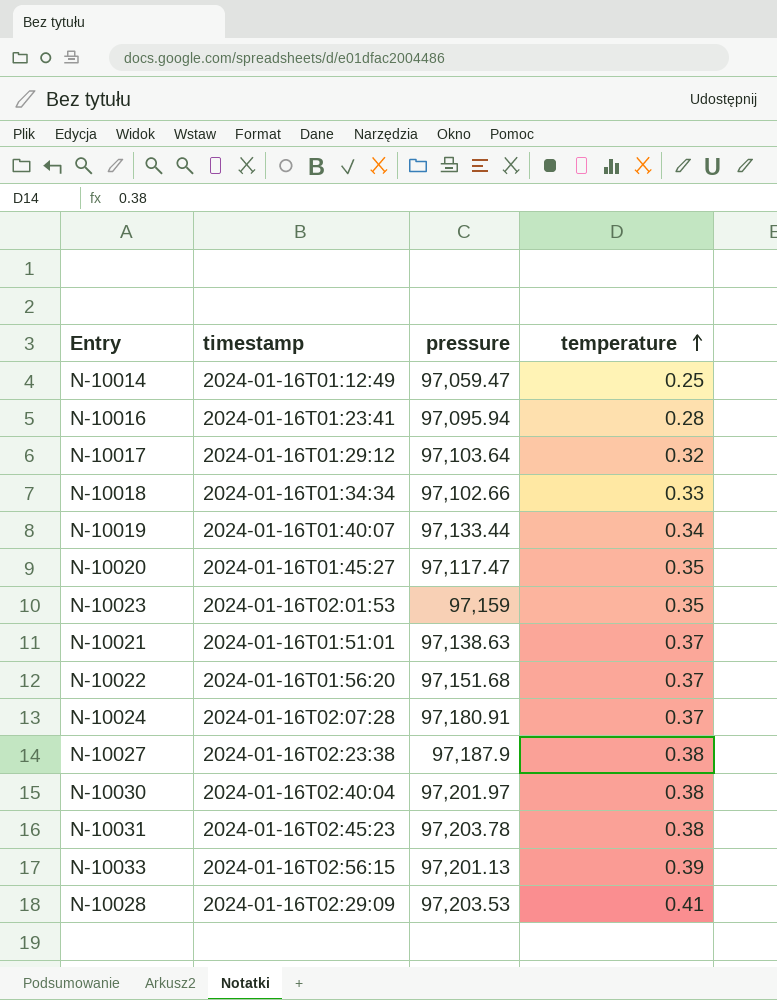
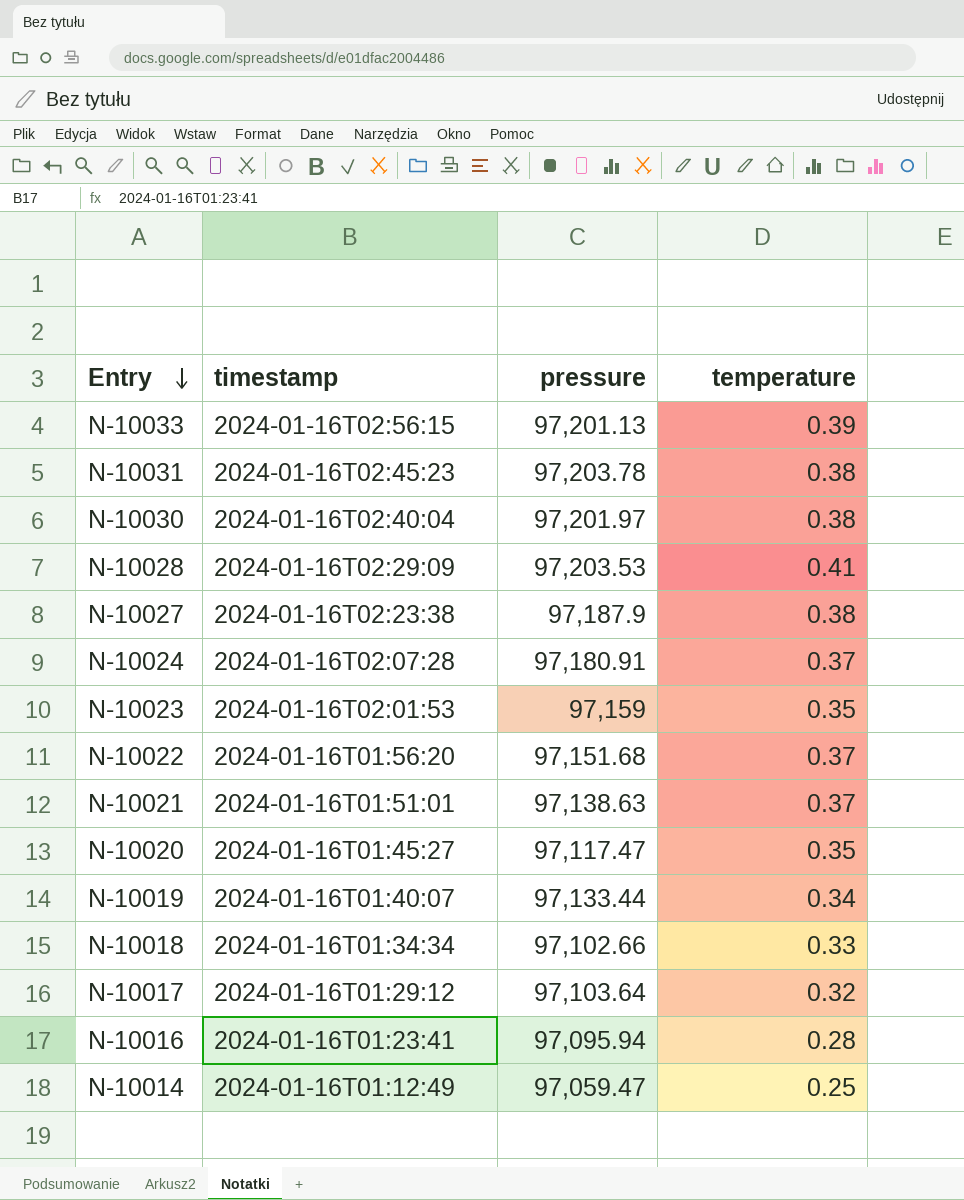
row order: temperature ascending -> Entry descending

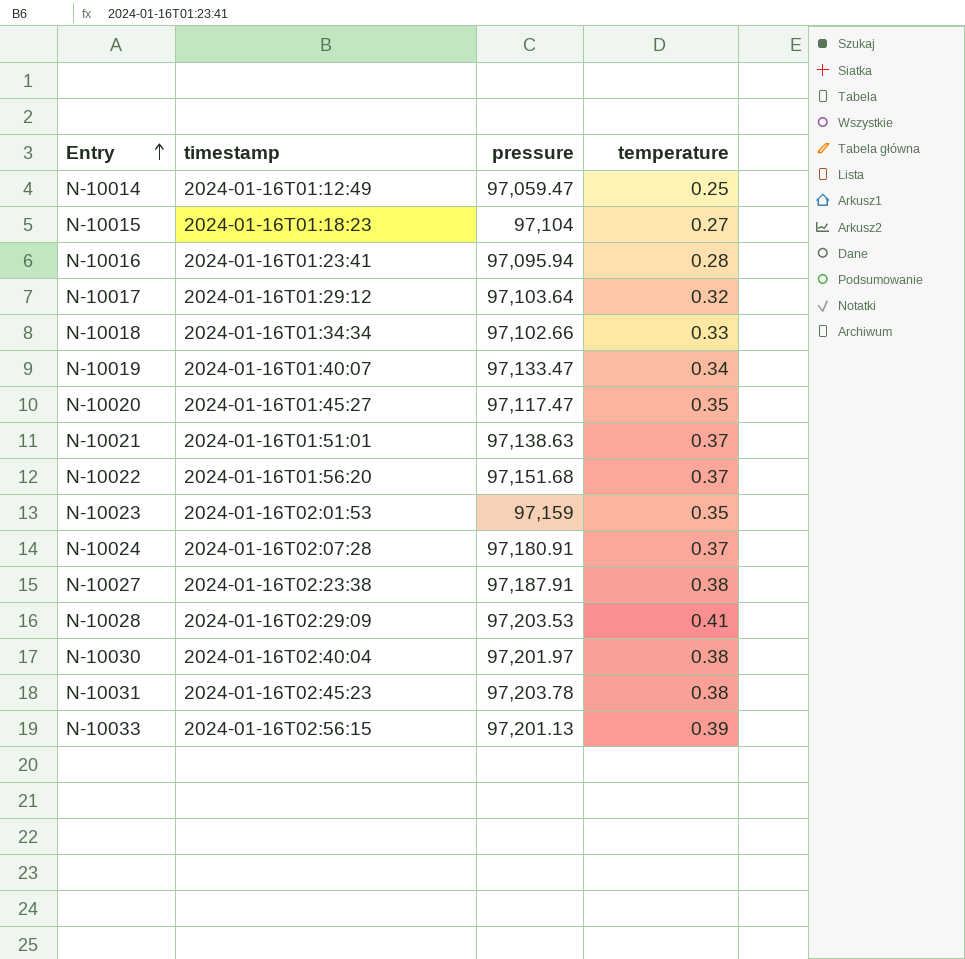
row order: Entry descending -> Entry ascending
row N-10015: none -> 2024-01-16T01:18:23 | 97,104 | 0.27
N-10019 | pressure: 97,133.44 -> 97,133.47
N-10027 | pressure: 97,187.9 -> 97,187.91

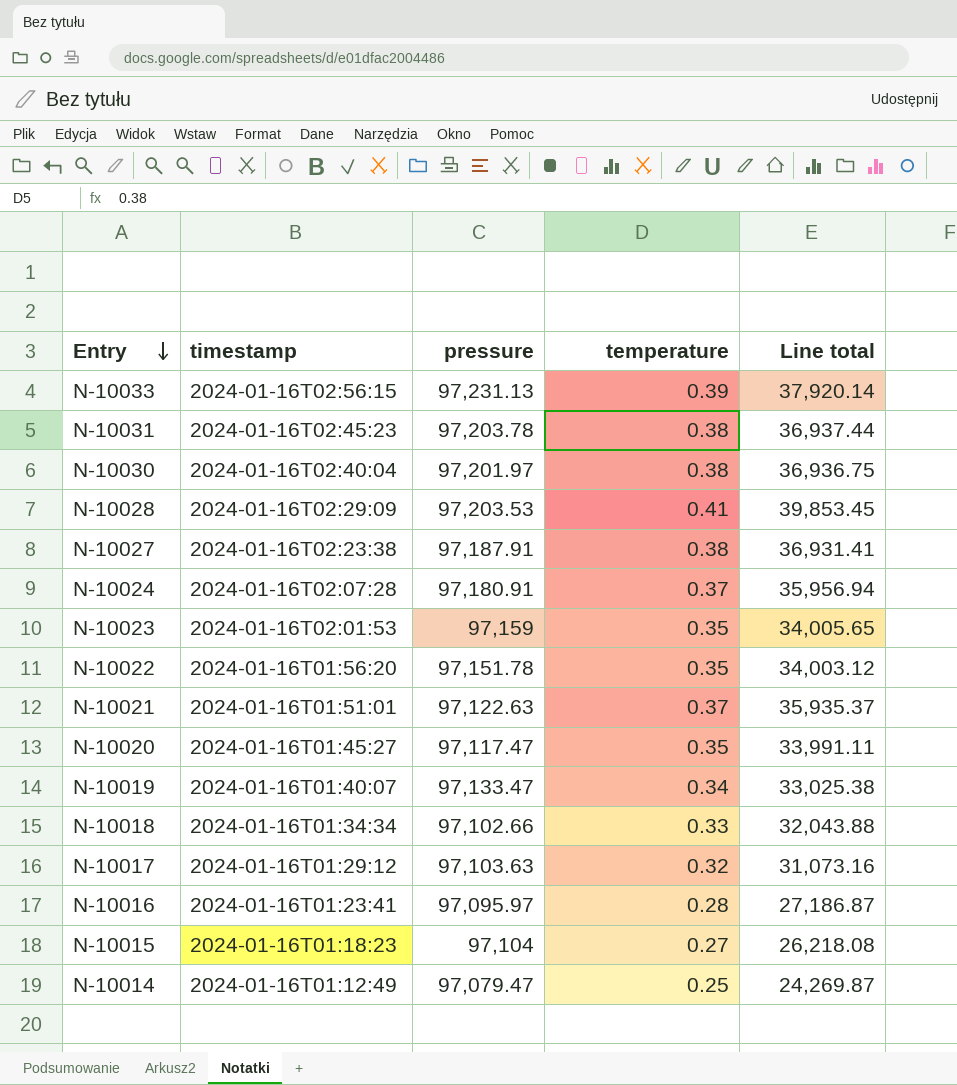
row order: Entry ascending -> Entry descending
column Line total | formula: none -> [pressure] * [temperature]
N-10033 | pressure: 97,201.13 -> 97,231.13
N-10022 | pressure: 97,151.68 -> 97,151.78
N-10022 | temperature: 0.37 -> 0.35
N-10021 | pressure: 97,138.63 -> 97,122.63
N-10017 | pressure: 97,103.64 -> 97,103.63
N-10016 | pressure: 97,095.94 -> 97,095.97
N-10014 | pressure: 97,059.47 -> 97,079.47

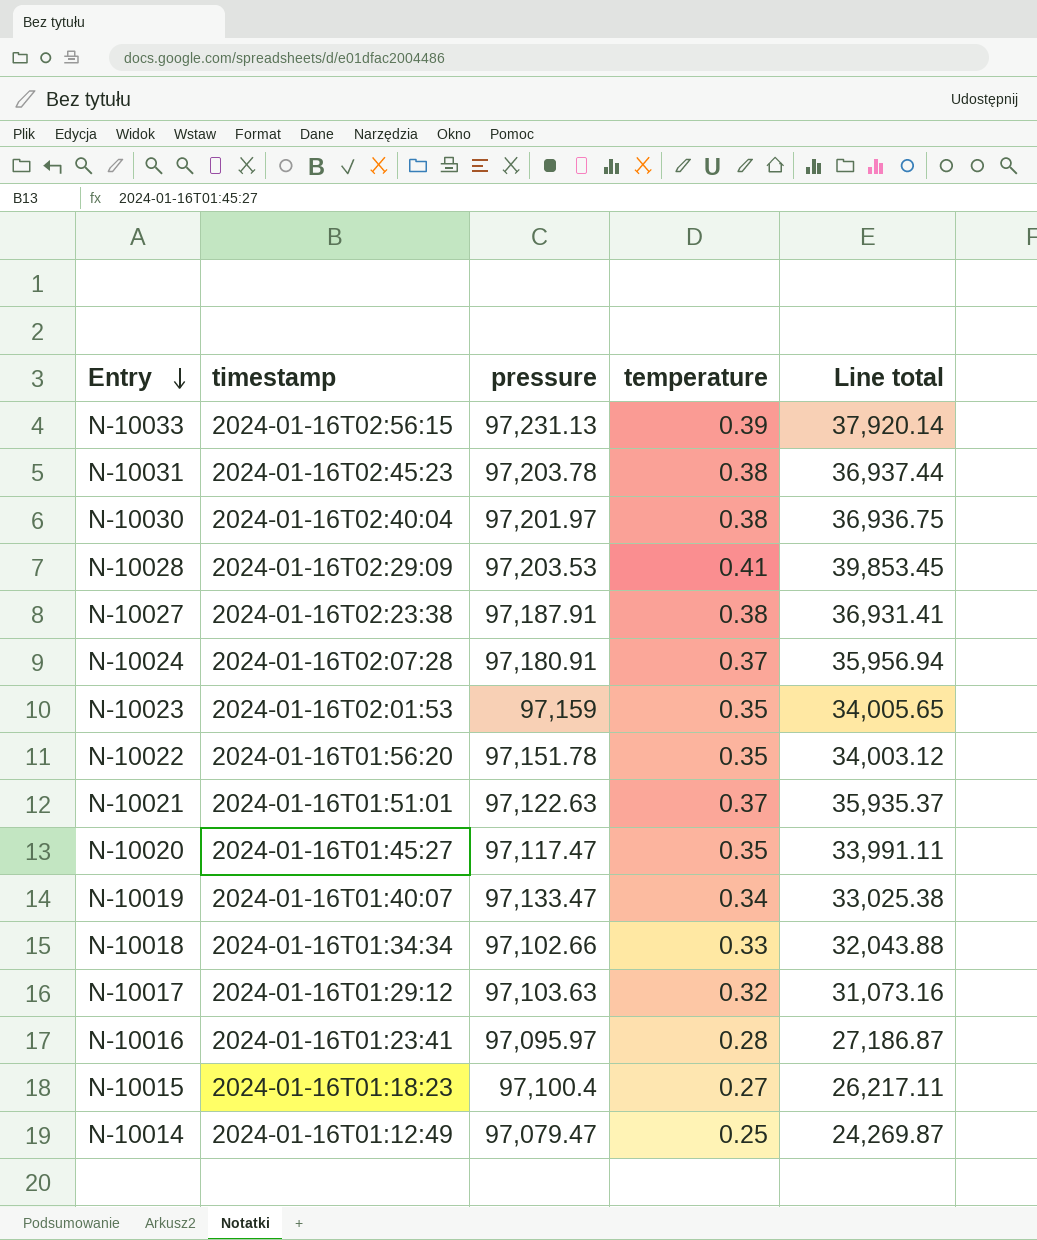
N-10015 | pressure: 97,104 -> 97,100.4
N-10015 | Line total: 26,218.08 -> 26,217.11

